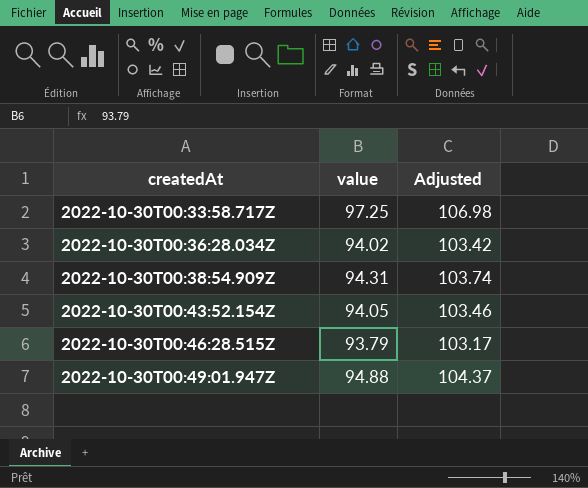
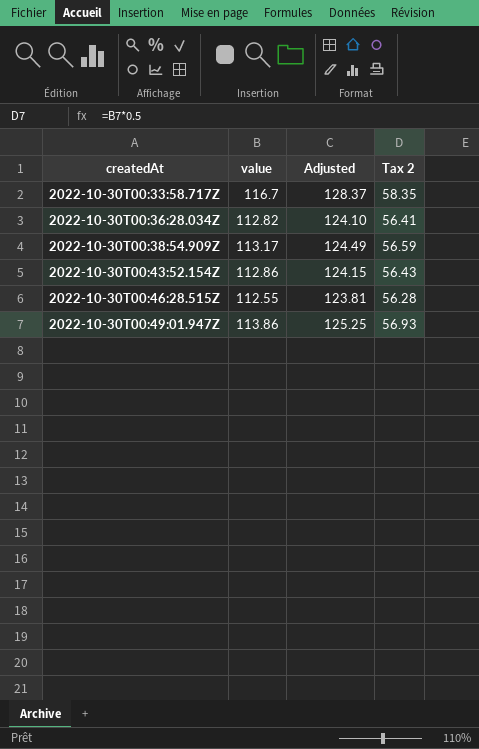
column Tax 2 | formula: none -> [value] * 0.5
2022-10-30T00:33:58.717Z | value: 97.25 -> 116.7
2022-10-30T00:33:58.717Z | Adjusted: 106.98 -> 128.37
2022-10-30T00:36:28.034Z | value: 94.02 -> 112.82
2022-10-30T00:36:28.034Z | Adjusted: 103.42 -> 124.10
2022-10-30T00:38:54.909Z | value: 94.31 -> 113.17
2022-10-30T00:38:54.909Z | Adjusted: 103.74 -> 124.49
2022-10-30T00:43:52.154Z | value: 94.05 -> 112.86
2022-10-30T00:43:52.154Z | Adjusted: 103.46 -> 124.15
2022-10-30T00:46:28.515Z | value: 93.79 -> 112.55
2022-10-30T00:46:28.515Z | Adjusted: 103.17 -> 123.81
2022-10-30T00:49:01.947Z | value: 94.88 -> 113.86
2022-10-30T00:49:01.947Z | Adjusted: 104.37 -> 125.25

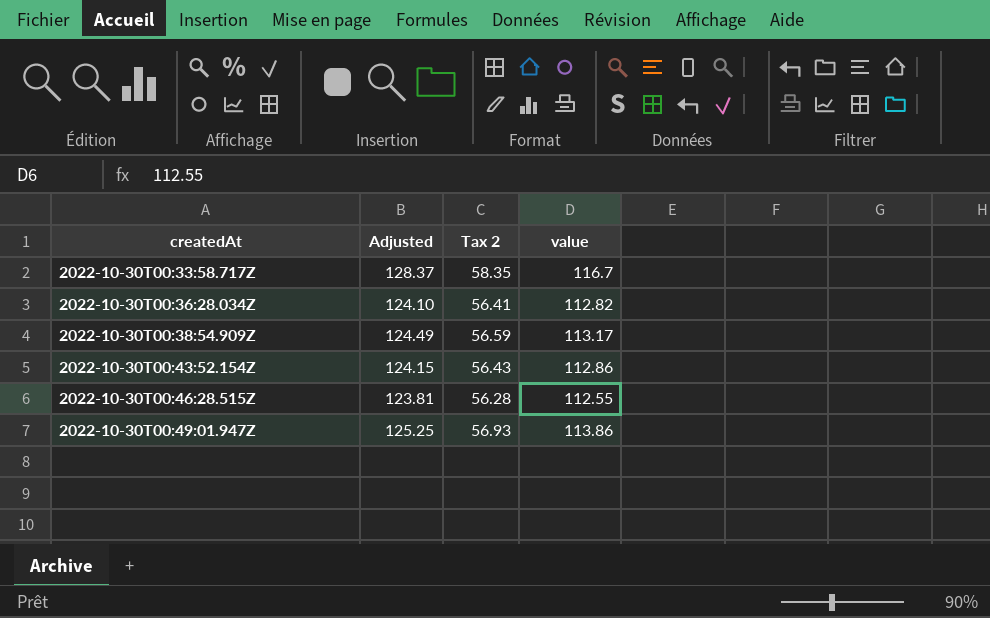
column value | position: 2 -> 4

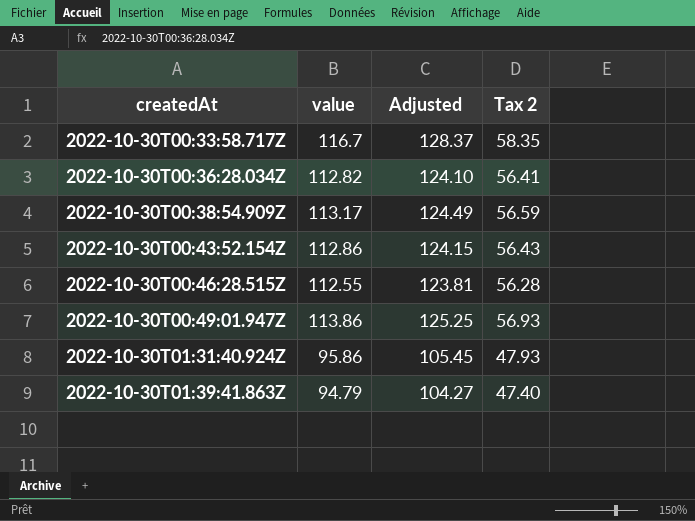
column value | position: 4 -> 2
row 2022-10-30T01:31:40.924Z: none -> 95.86 | 105.45 | 47.93
row 2022-10-30T01:39:41.863Z: none -> 94.79 | 104.27 | 47.40

